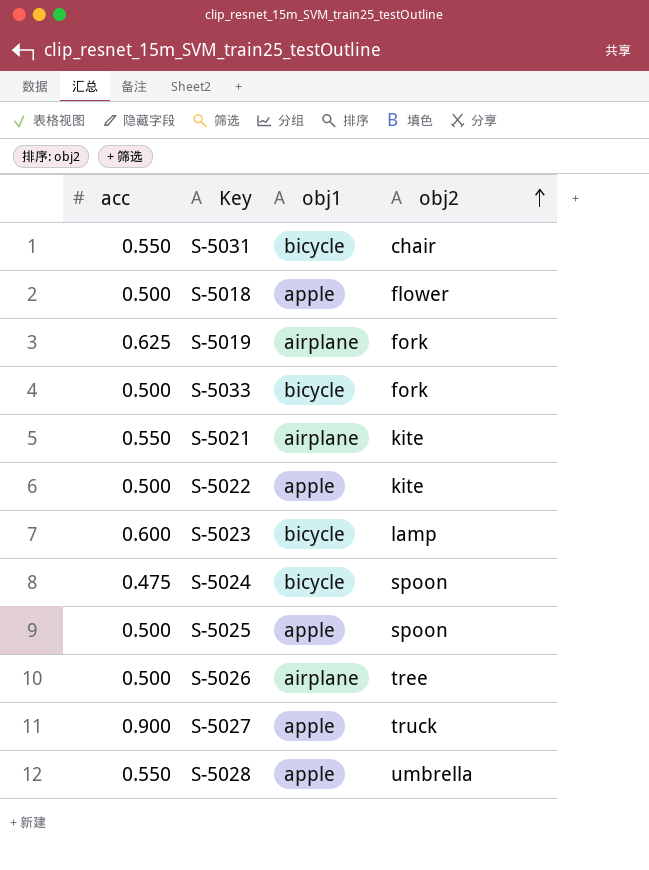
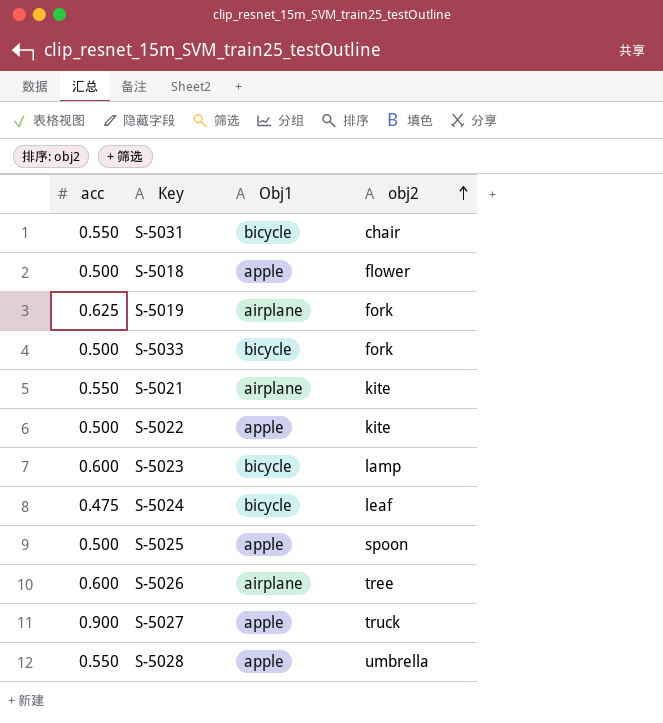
column name: obj1 -> Obj1
S-5024 | obj2: spoon -> leaf
S-5026 | acc: 0.500 -> 0.600

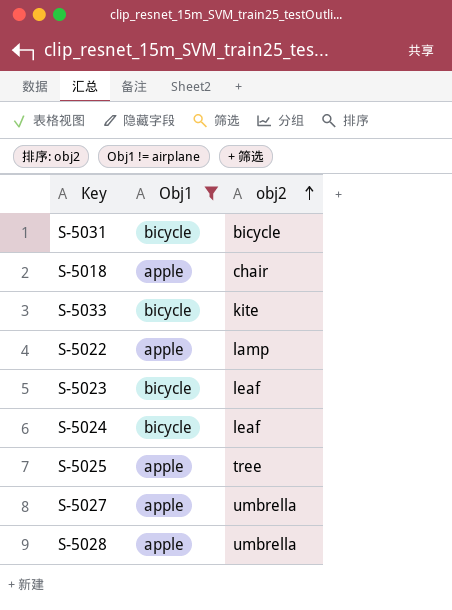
filter: none -> Obj1 != airplane
column acc | position: 1 -> none
S-5031 | obj2: chair -> bicycle
S-5018 | obj2: flower -> chair
S-5033 | obj2: fork -> kite
S-5022 | obj2: kite -> lamp
S-5023 | obj2: lamp -> leaf
S-5025 | obj2: spoon -> tree
S-5027 | obj2: truck -> umbrella

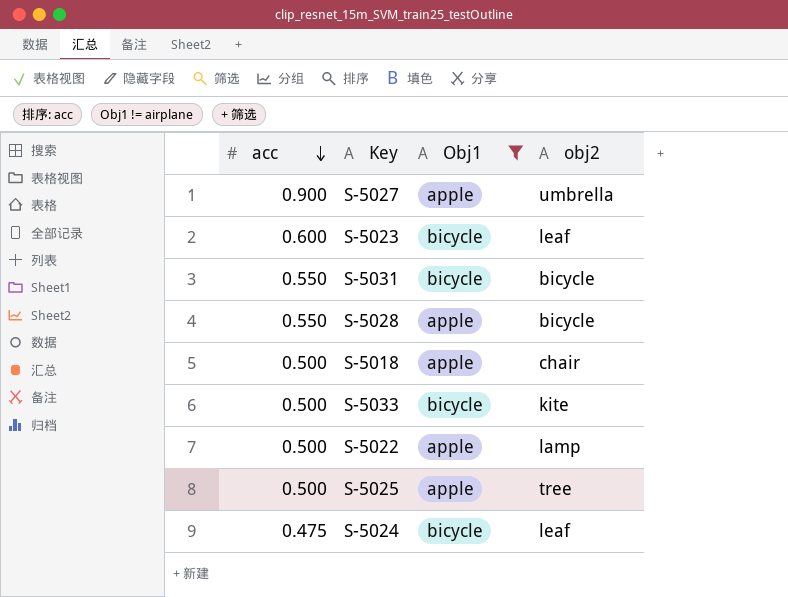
row order: obj2 ascending -> acc descending
column acc | position: none -> 1
S-5028 | obj2: umbrella -> bicycle

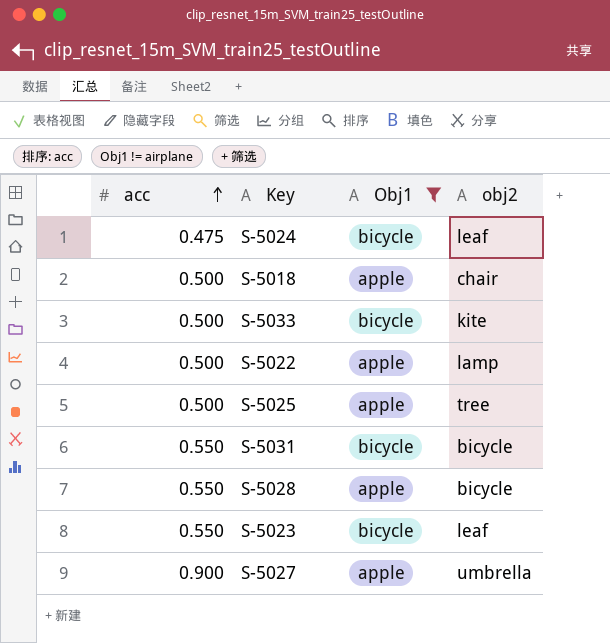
row order: acc descending -> acc ascending
S-5023 | acc: 0.600 -> 0.550

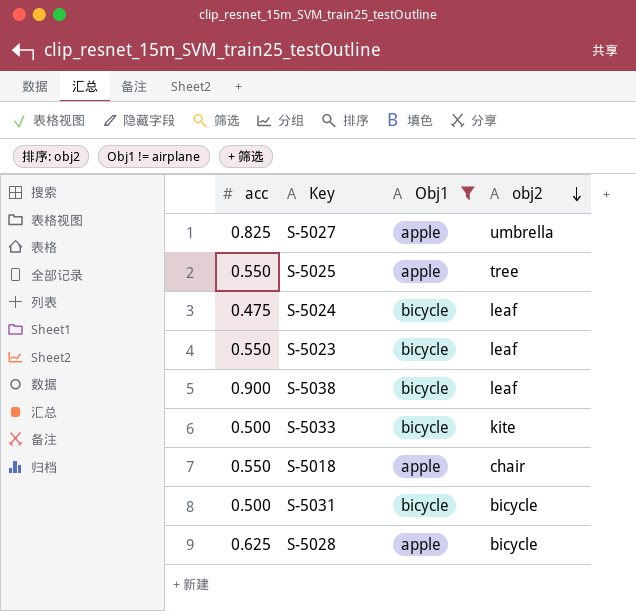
row order: acc ascending -> obj2 descending
row S-5022: 0.500 | apple | lamp -> none
S-5027 | acc: 0.900 -> 0.825
S-5025 | acc: 0.500 -> 0.550
row S-5038: none -> 0.900 | bicycle | leaf
S-5018 | acc: 0.500 -> 0.550
S-5031 | acc: 0.550 -> 0.500
S-5028 | acc: 0.550 -> 0.625

